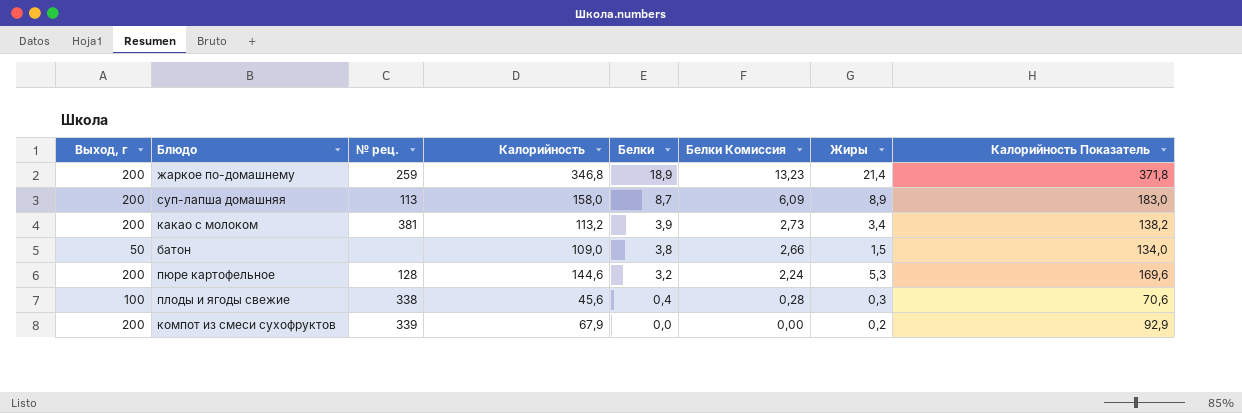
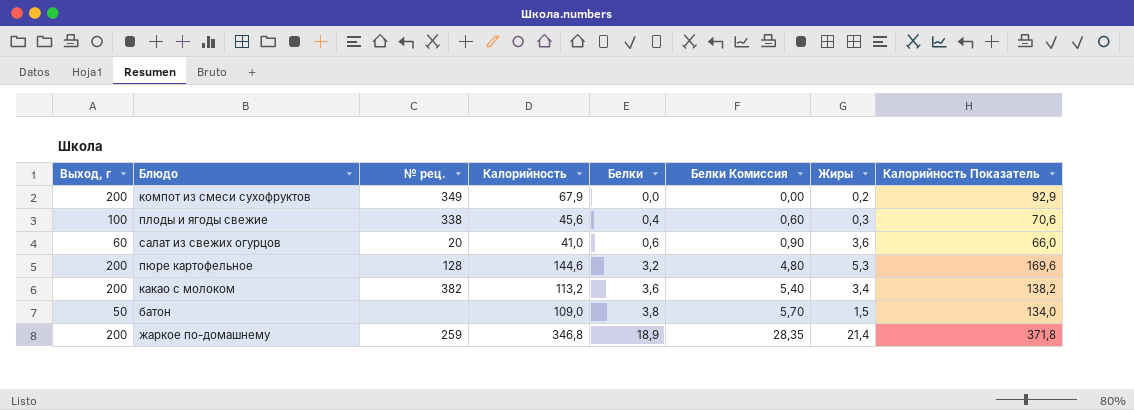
row order: Белки descending -> Белки ascending
column Белки Комиссия | formula: [Белки] * 0,7 -> [Белки] * 1,5
row суп-лапша домашняя: 200 | 113 | 158,0 | 8,7 | 6,09 | 8,9 | 183,0 -> none
компот из смеси сухофруктов | № рец.: 339 -> 349
row салат из свежих огурцов: none -> 60 | 20 | 41,0 | 0,6 | 0,90 | 3,6 | 66,0
какао с молоком | № рец.: 381 -> 382
какао с молоком | Белки: 3,9 -> 3,6

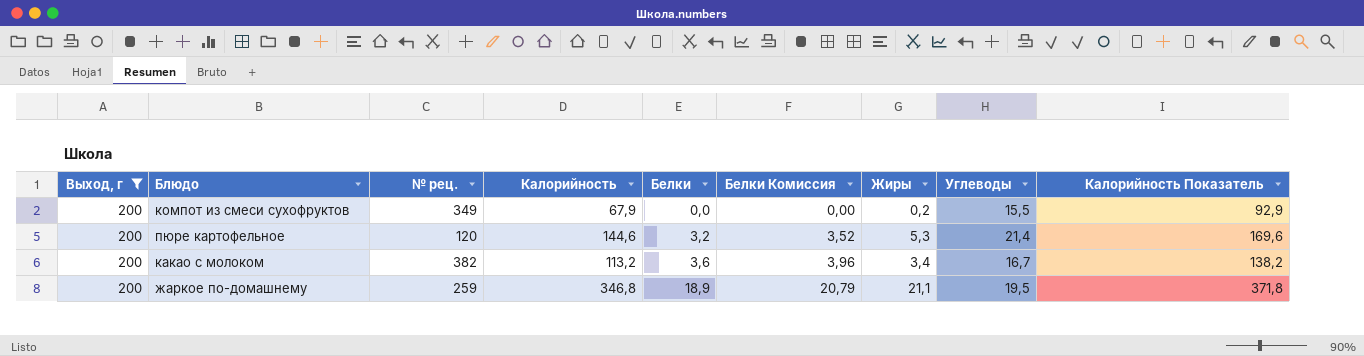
filter: none -> Выход, г = 200
column Белки Комиссия | formula: [Белки] * 1,5 -> [Белки] * 1,1
column Углеводы | position: none -> 8
пюре картофельное | № рец.: 128 -> 120
жаркое по-домашнему | Жиры: 21,4 -> 21,1

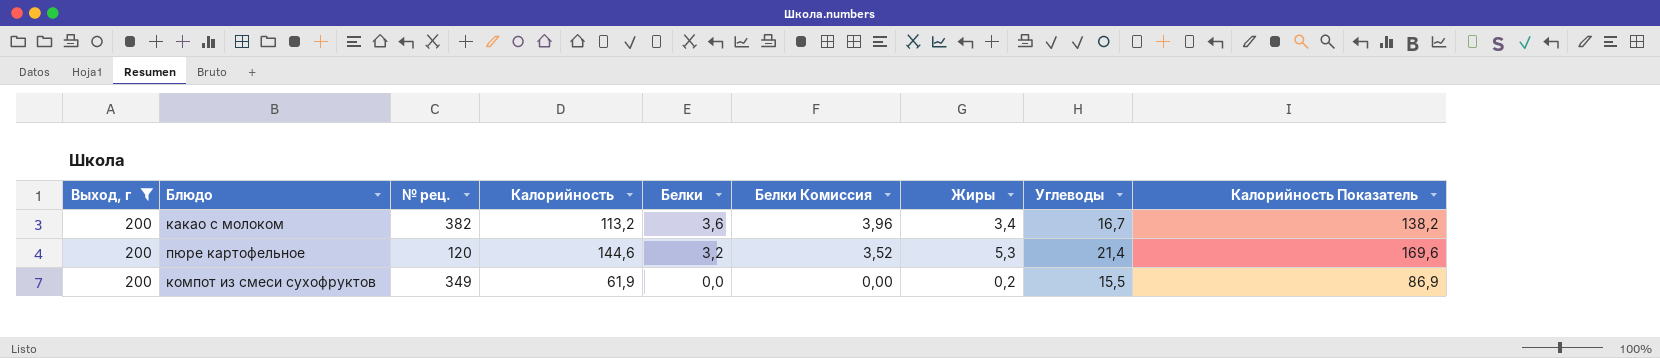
row order: Белки ascending -> Белки descending
row жаркое по-домашнему: 200 | 259 | 346,8 | 18,9 | 20,79 | 21,1 | 19,5 | 371,8 -> none
компот из смеси сухофруктов | Калорийность: 67,9 -> 61,9
компот из смеси сухофруктов | Калорийность Показатель: 92,9 -> 86,9

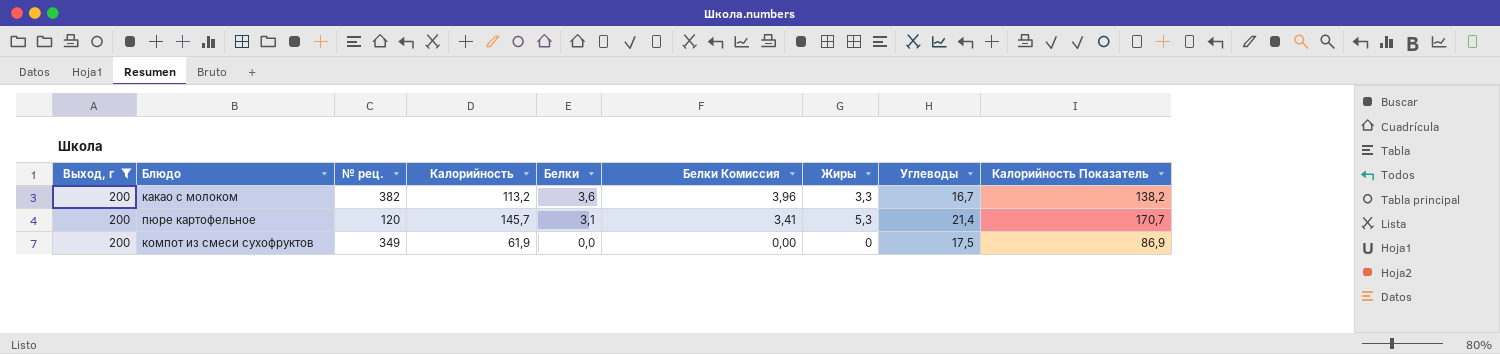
какао с молоком | Жиры: 3,4 -> 3,3
пюре картофельное | Калорийность: 144,6 -> 145,7
пюре картофельное | Белки: 3,2 -> 3,1
пюре картофельное | Белки Комиссия: 3,52 -> 3,41
пюре картофельное | Калорийность Показатель: 169,6 -> 170,7
компот из смеси сухофруктов | Жиры: 0,2 -> 0
компот из смеси сухофруктов | Углеводы: 15,5 -> 17,5

